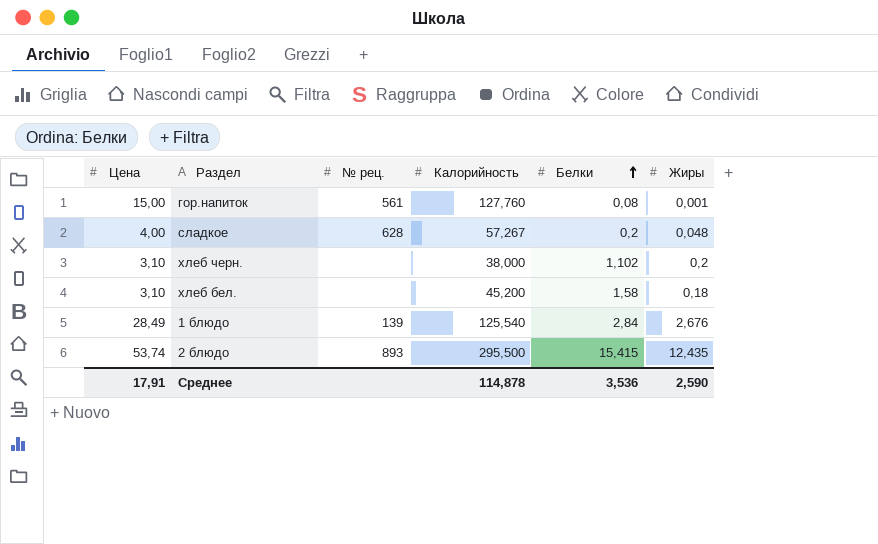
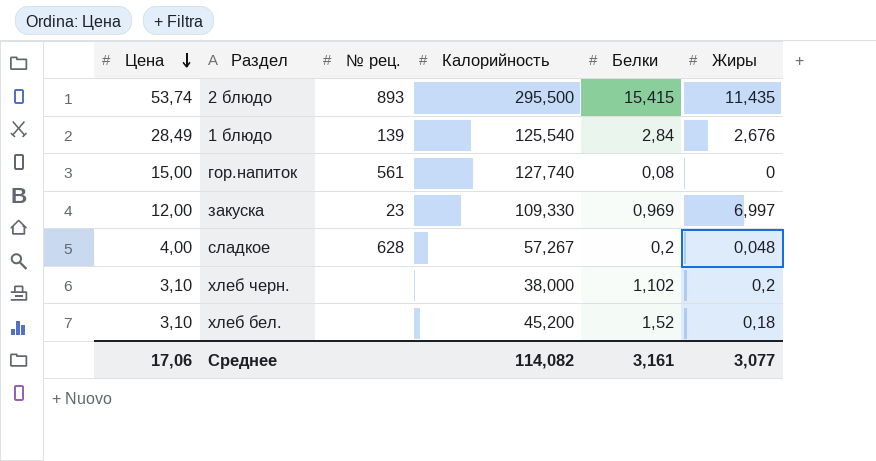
row order: Белки ascending -> Цена descending
2 блюдо | Жиры: 12,435 -> 11,435
гор.напиток | Калорийность: 127,760 -> 127,740
гор.напиток | Жиры: 0,001 -> 0
row закуска: none -> 12,00 | 23 | 109,330 | 0,969 | 6,997
хлеб бел. | Белки: 1,58 -> 1,52
Среднее | Цена: 17,91 -> 17,06
Среднее | Калорийность: 114,878 -> 114,082
Среднее | Белки: 3,536 -> 3,161
Среднее | Жиры: 2,590 -> 3,077

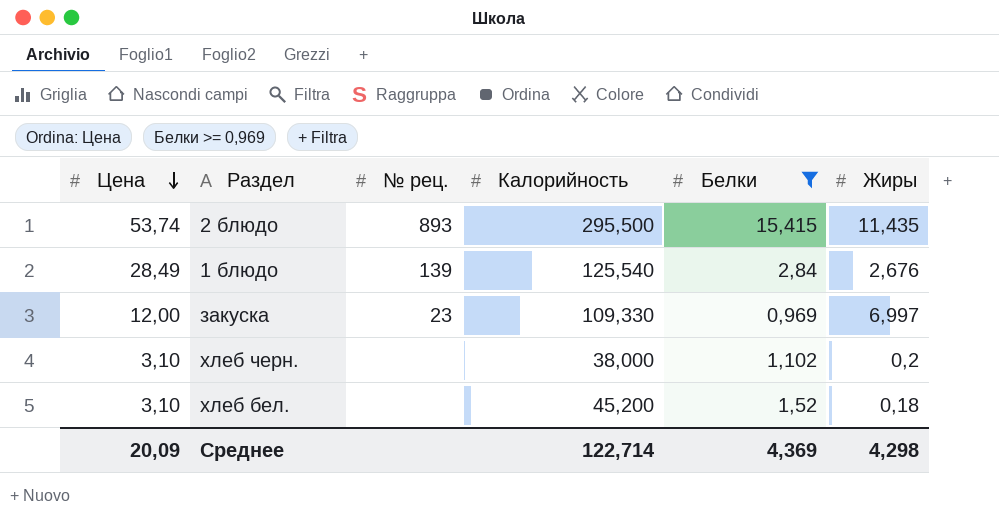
filter: none -> Белки >= 0,969
Среднее | Цена: 17,06 -> 20,09
Среднее | Калорийность: 114,082 -> 122,714
Среднее | Белки: 3,161 -> 4,369
Среднее | Жиры: 3,077 -> 4,298

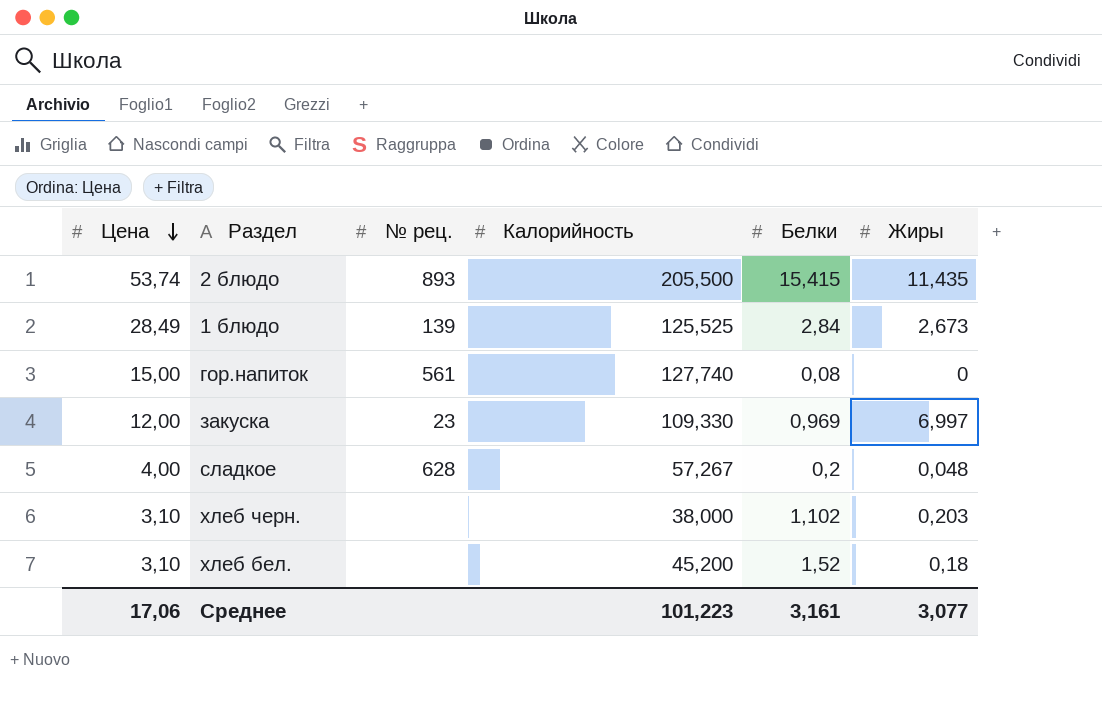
filter: Белки >= 0,969 -> none
2 блюдо | Калорийность: 295,500 -> 205,500
1 блюдо | Калорийность: 125,540 -> 125,525
1 блюдо | Жиры: 2,676 -> 2,673
хлеб черн. | Жиры: 0,2 -> 0,203
Среднее | Цена: 20,09 -> 17,06
Среднее | Калорийность: 122,714 -> 101,223
Среднее | Белки: 4,369 -> 3,161
Среднее | Жиры: 4,298 -> 3,077

